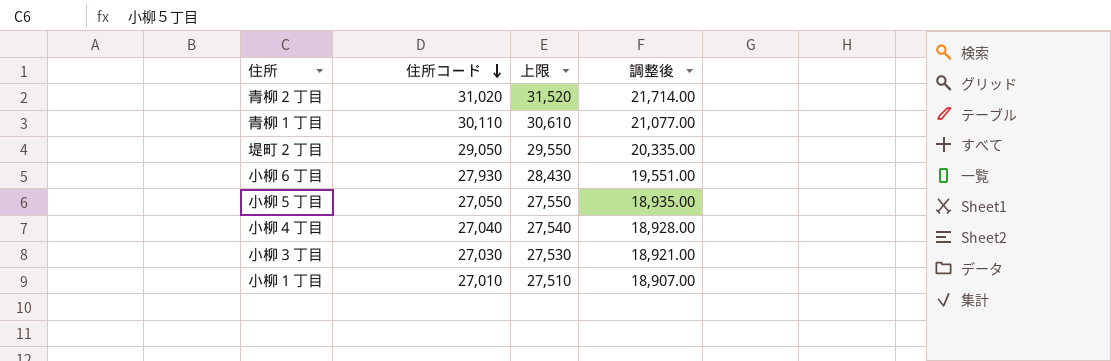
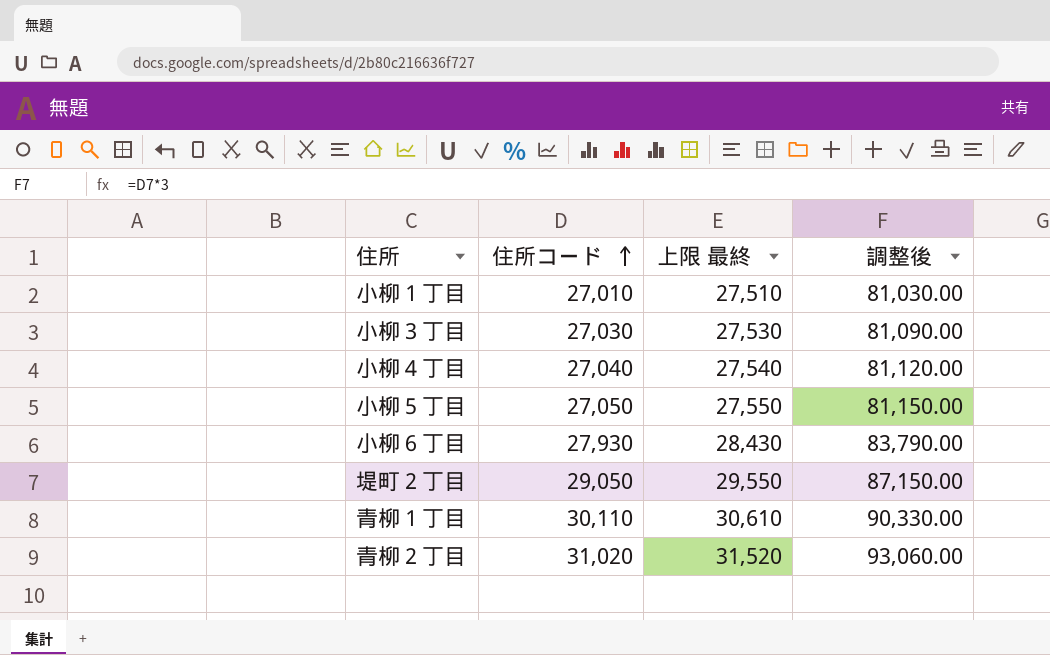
row order: 住所コード descending -> 住所コード ascending
column name: 上限 -> 上限 最終
column 調整後 | formula: [住所コード] * 0.7 -> [住所コード] * 3

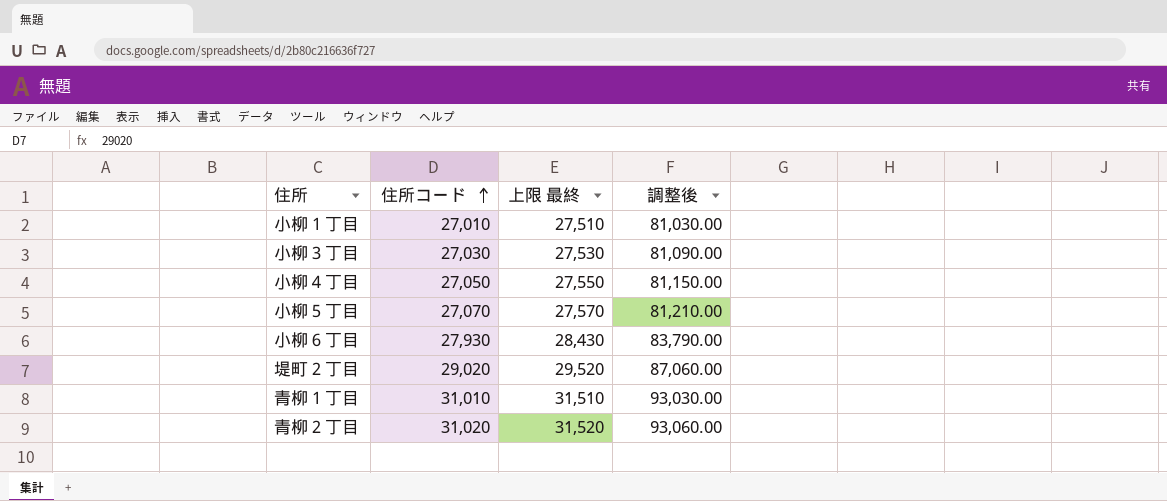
小柳４丁目 | 住所コード: 27,040 -> 27,050
小柳４丁目 | 上限 最終: 27,540 -> 27,550
小柳４丁目 | 調整後: 81,120.00 -> 81,150.00
小柳５丁目 | 住所コード: 27,050 -> 27,070
小柳５丁目 | 上限 最終: 27,550 -> 27,570
小柳５丁目 | 調整後: 81,150.00 -> 81,210.00
堤町２丁目 | 住所コード: 29,050 -> 29,020
堤町２丁目 | 上限 最終: 29,550 -> 29,520
堤町２丁目 | 調整後: 87,150.00 -> 87,060.00
青柳１丁目 | 住所コード: 30,110 -> 31,010
青柳１丁目 | 上限 最終: 30,610 -> 31,510
青柳１丁目 | 調整後: 90,330.00 -> 93,030.00

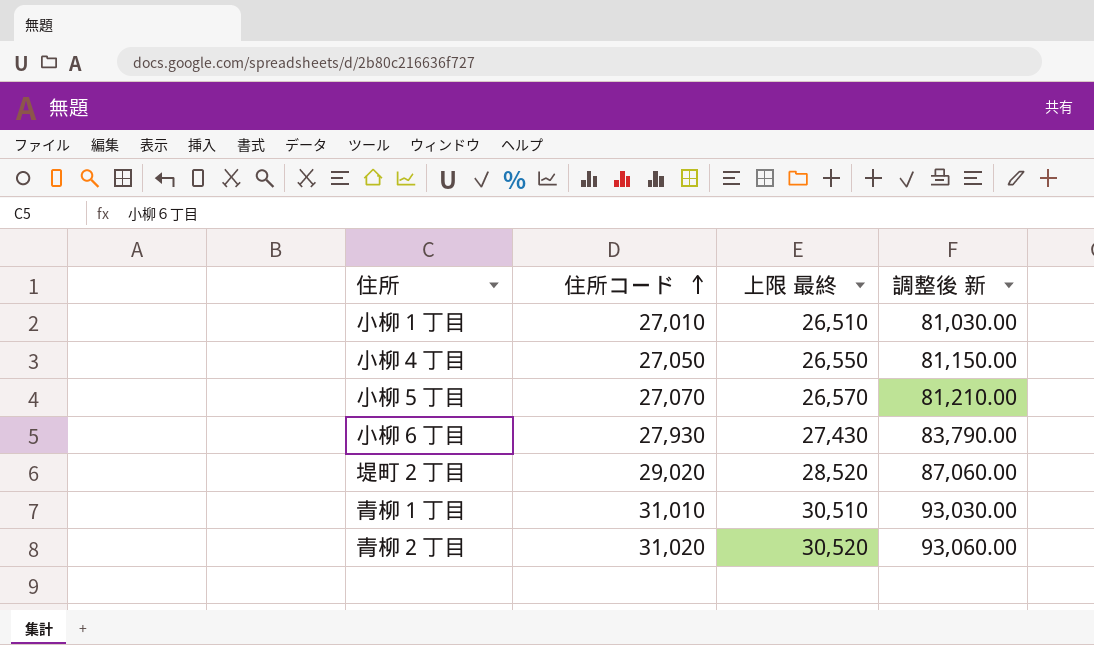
column 上限 最終 | formula: [住所コード] + 500 -> [住所コード] - 500
column name: 調整後 -> 調整後 新
row 小柳３丁目: 27,030 | 27,530 | 81,090.00 -> none

